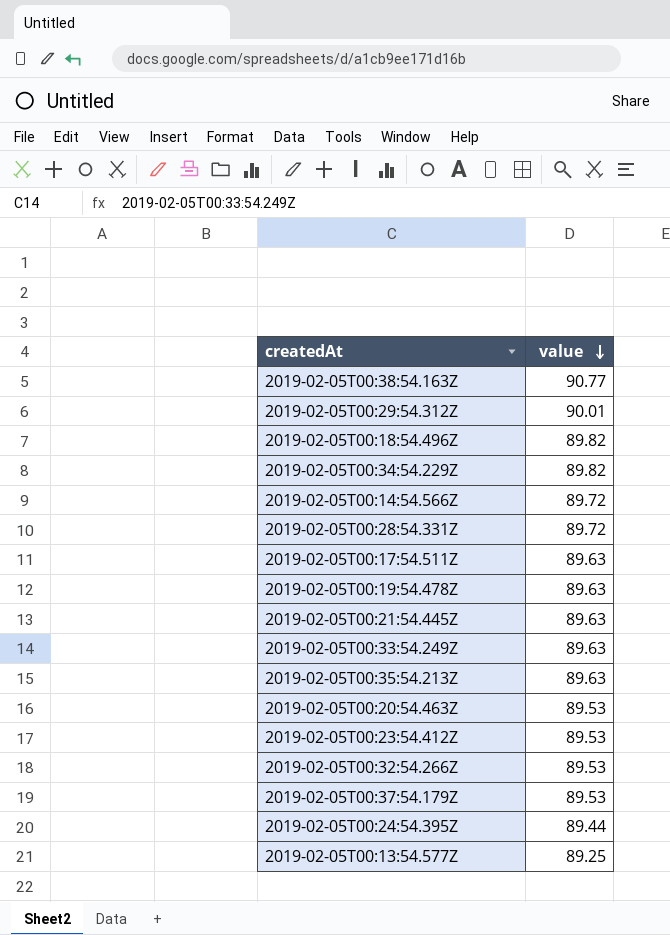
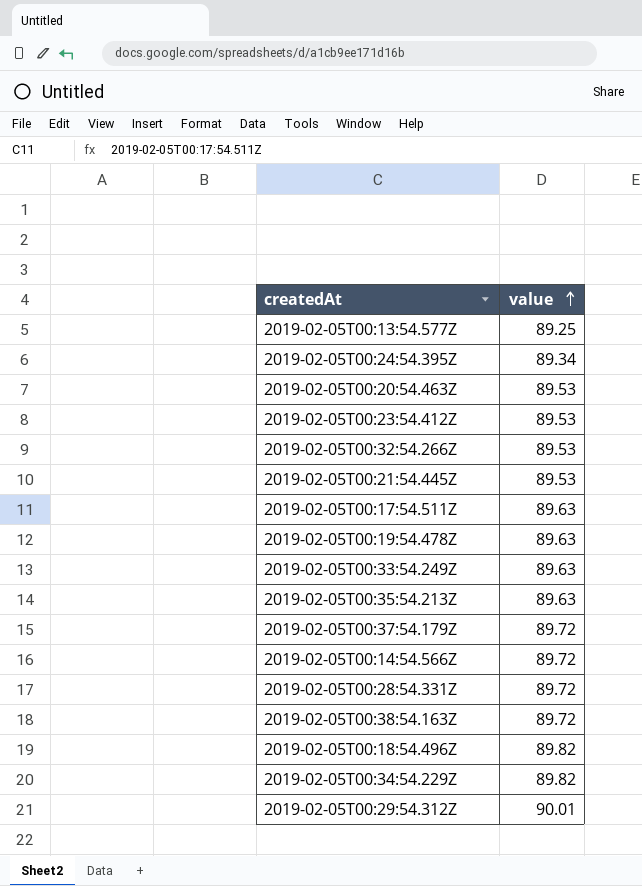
row order: value descending -> value ascending
2019-02-05T00:24:54.395Z | value: 89.44 -> 89.34
2019-02-05T00:21:54.445Z | value: 89.63 -> 89.53
2019-02-05T00:37:54.179Z | value: 89.53 -> 89.72
2019-02-05T00:38:54.163Z | value: 90.77 -> 89.72

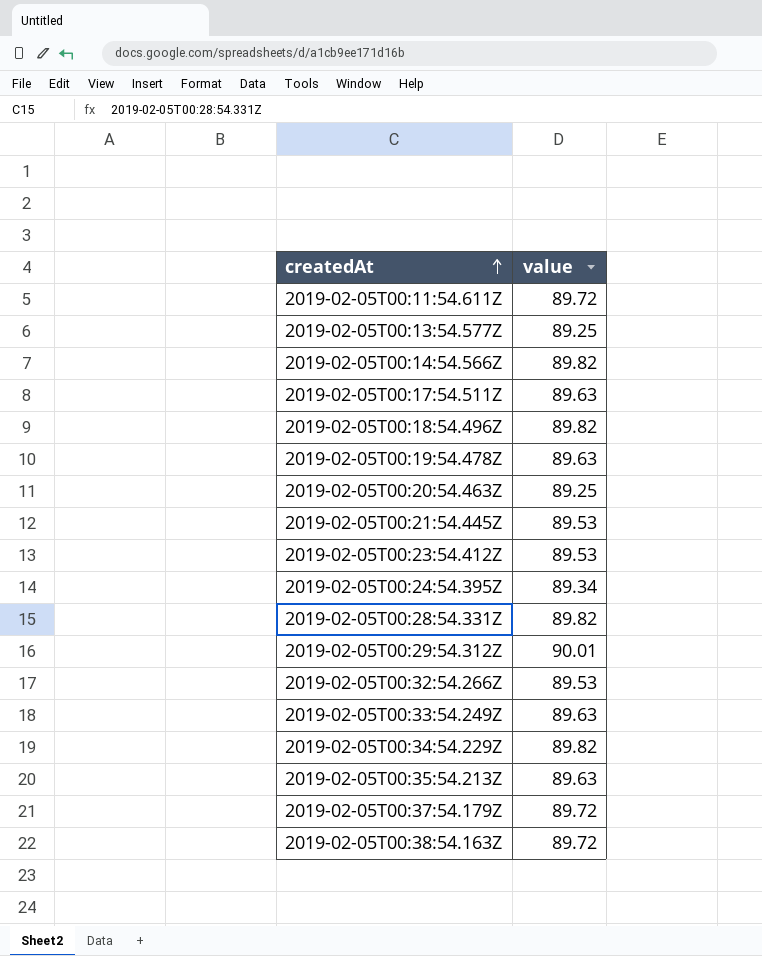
row order: value ascending -> createdAt ascending
row 2019-02-05T00:11:54.611Z: none -> 89.72
2019-02-05T00:14:54.566Z | value: 89.72 -> 89.82
2019-02-05T00:20:54.463Z | value: 89.53 -> 89.25
2019-02-05T00:28:54.331Z | value: 89.72 -> 89.82

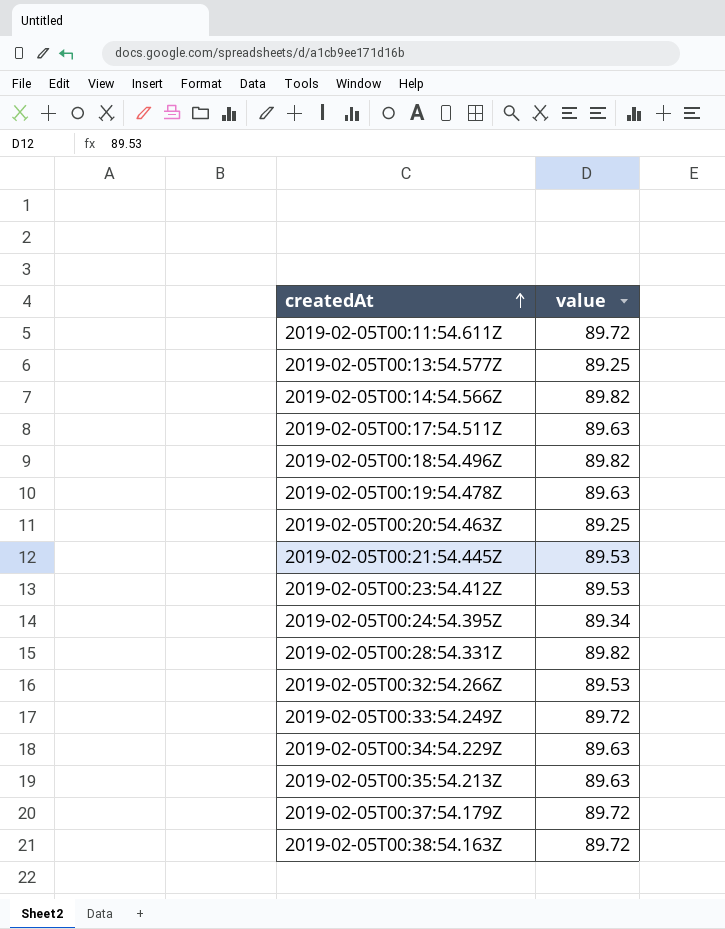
row 2019-02-05T00:29:54.312Z: 90.01 -> none
2019-02-05T00:33:54.249Z | value: 89.63 -> 89.72
2019-02-05T00:34:54.229Z | value: 89.82 -> 89.63

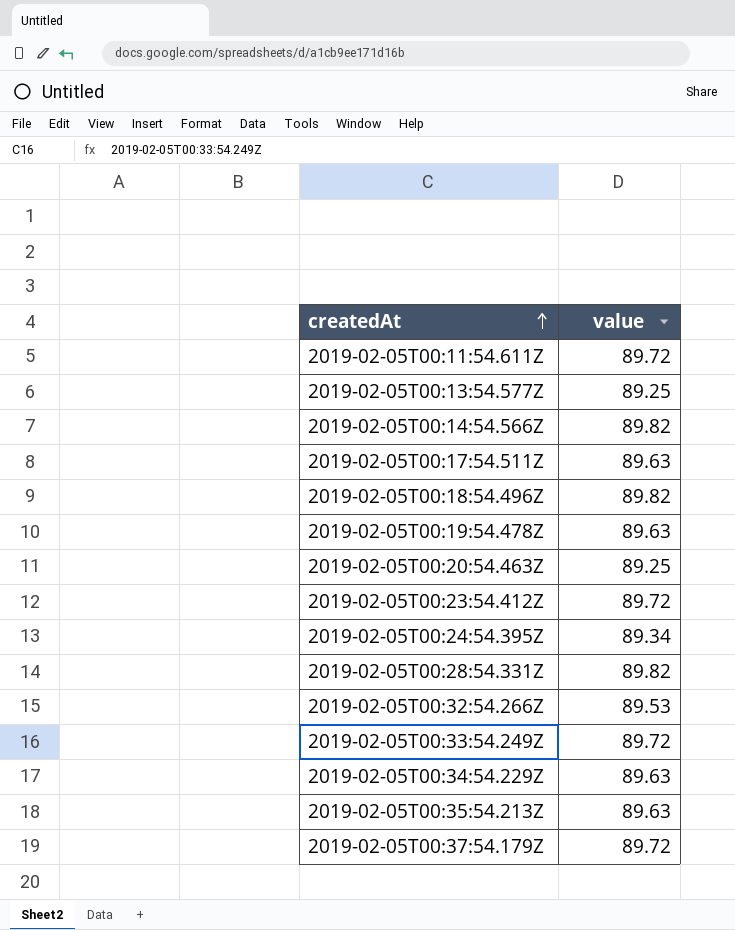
row 2019-02-05T00:21:54.445Z: 89.53 -> none
row 2019-02-05T00:38:54.163Z: 89.72 -> none
2019-02-05T00:23:54.412Z | value: 89.53 -> 89.72

